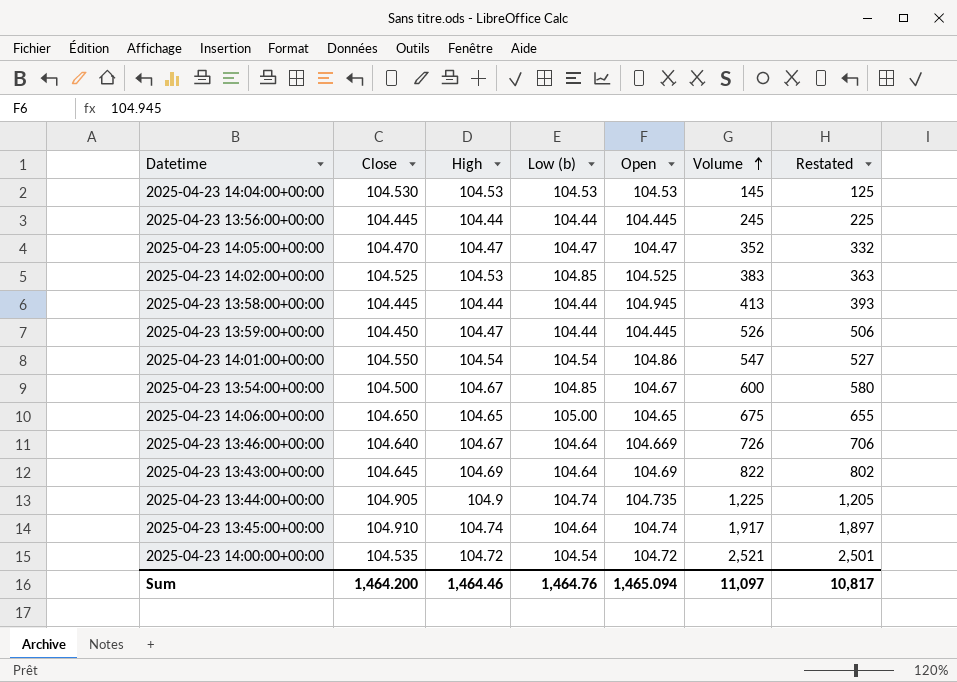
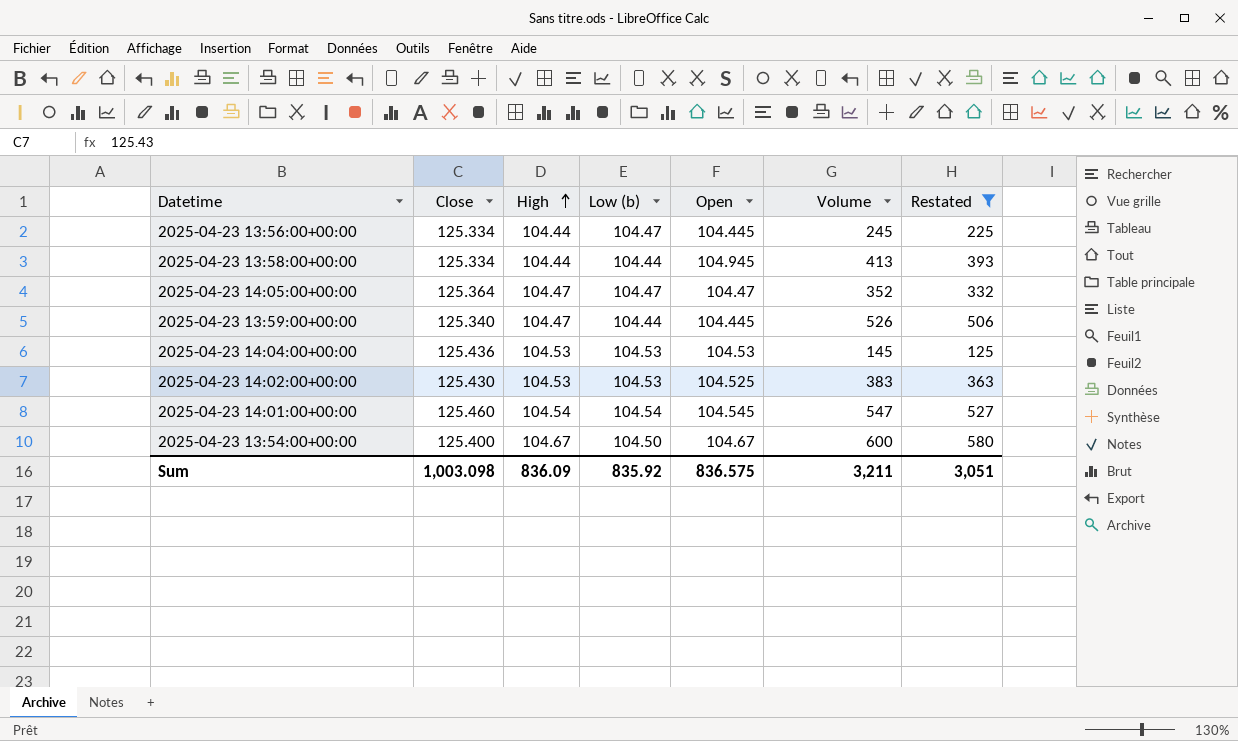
filter: none -> Restated <= 580
row order: Volume ascending -> High ascending
2025-04-23 13:56:00+00:00 | Close: 104.445 -> 125.334
2025-04-23 13:56:00+00:00 | Low (b): 104.44 -> 104.47
2025-04-23 13:58:00+00:00 | Close: 104.445 -> 125.334
2025-04-23 14:05:00+00:00 | Close: 104.470 -> 125.364
2025-04-23 13:59:00+00:00 | Close: 104.450 -> 125.340
2025-04-23 14:04:00+00:00 | Close: 104.530 -> 125.436
2025-04-23 14:02:00+00:00 | Close: 104.525 -> 125.430
2025-04-23 14:02:00+00:00 | Low (b): 104.85 -> 104.53
2025-04-23 14:01:00+00:00 | Close: 104.550 -> 125.460
2025-04-23 14:01:00+00:00 | Open: 104.86 -> 104.545
2025-04-23 13:54:00+00:00 | Close: 104.500 -> 125.400
2025-04-23 13:54:00+00:00 | Low (b): 104.85 -> 104.50
Sum | Close: 1,464.200 -> 1,003.098
Sum | High: 1,464.46 -> 836.09
Sum | Low (b): 1,464.76 -> 835.92
Sum | Open: 1,465.094 -> 836.575
Sum | Volume: 11,097 -> 3,211
Sum | Restated: 10,817 -> 3,051

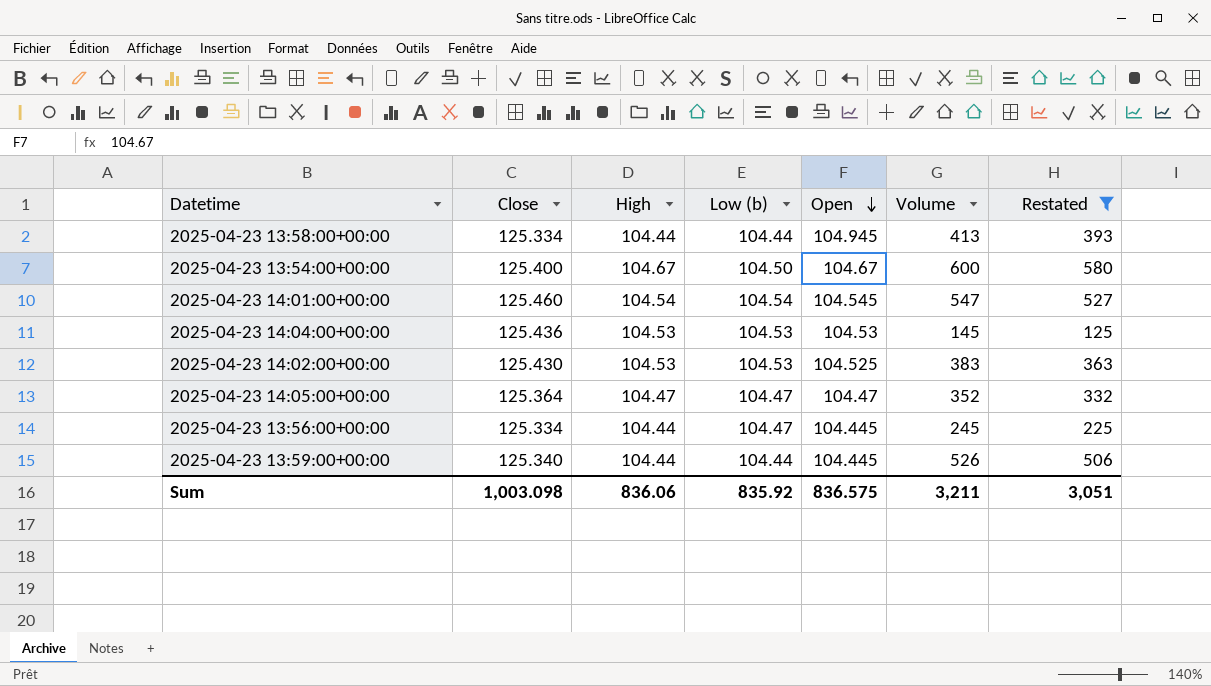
row order: High ascending -> Open descending
2025-04-23 13:59:00+00:00 | High: 104.47 -> 104.44
Sum | High: 836.09 -> 836.06

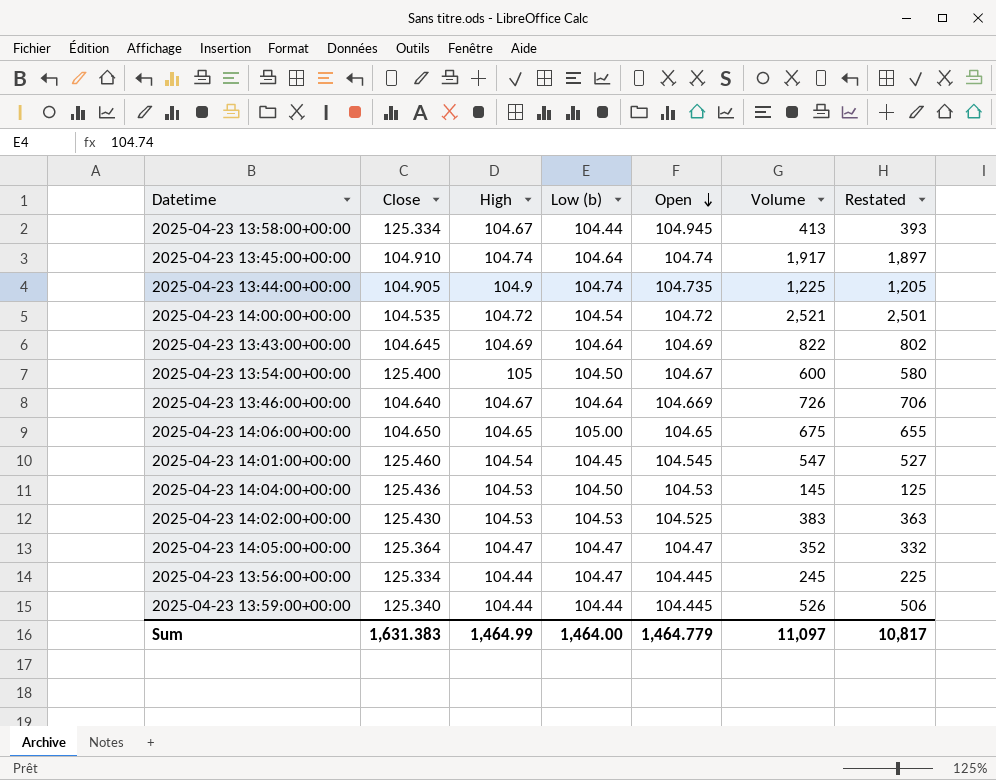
filter: Restated <= 580 -> none
2025-04-23 13:58:00+00:00 | High: 104.44 -> 104.67
2025-04-23 13:54:00+00:00 | High: 104.67 -> 105
2025-04-23 14:01:00+00:00 | Low (b): 104.54 -> 104.45
2025-04-23 14:04:00+00:00 | Low (b): 104.53 -> 104.50
Sum | Close: 1,003.098 -> 1,631.383
Sum | High: 836.06 -> 1,464.99
Sum | Low (b): 835.92 -> 1,464.00
Sum | Open: 836.575 -> 1,464.779
Sum | Volume: 3,211 -> 11,097
Sum | Restated: 3,051 -> 10,817

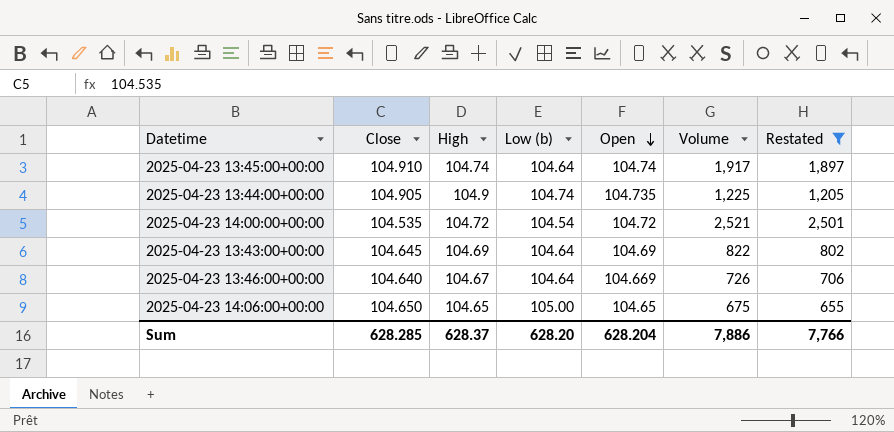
filter: none -> Restated >= 655
Sum | Close: 1,631.383 -> 628.285
Sum | High: 1,464.99 -> 628.37
Sum | Low (b): 1,464.00 -> 628.20
Sum | Open: 1,464.779 -> 628.204
Sum | Volume: 11,097 -> 7,886
Sum | Restated: 10,817 -> 7,766

